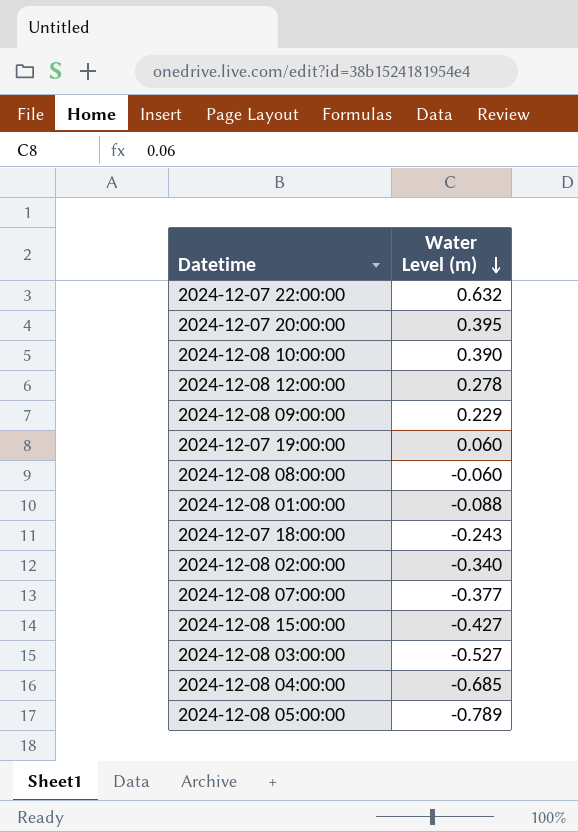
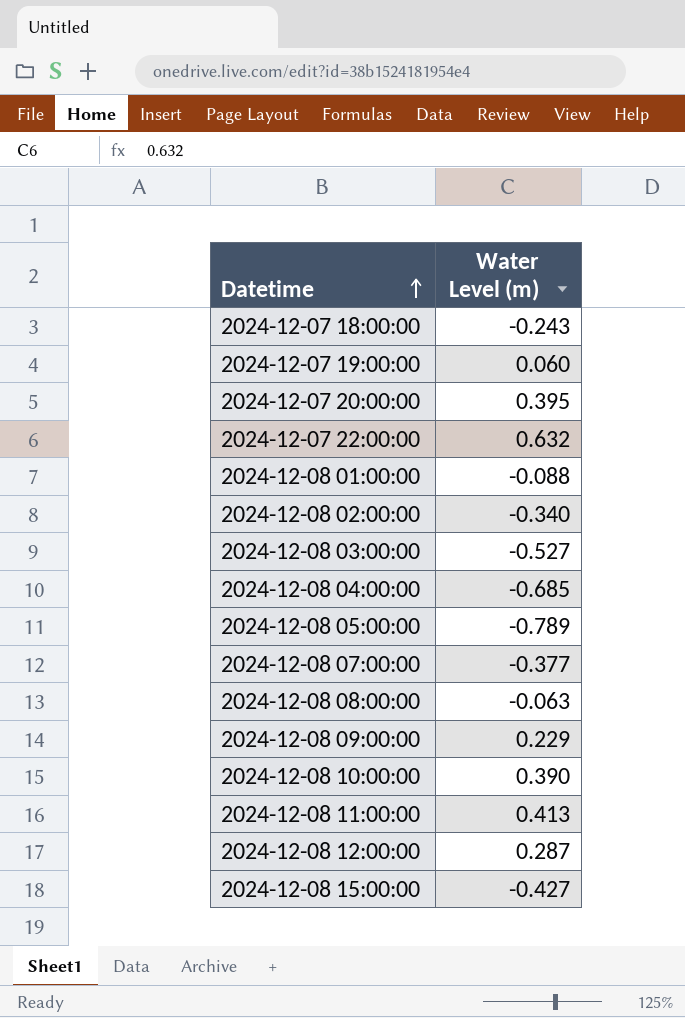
row order: Water Level (m) descending -> Datetime ascending
2024-12-08 08:00:00 | Water Level (m): -0.060 -> -0.063
row 2024-12-08 11:00:00: none -> 0.413
2024-12-08 12:00:00 | Water Level (m): 0.278 -> 0.287

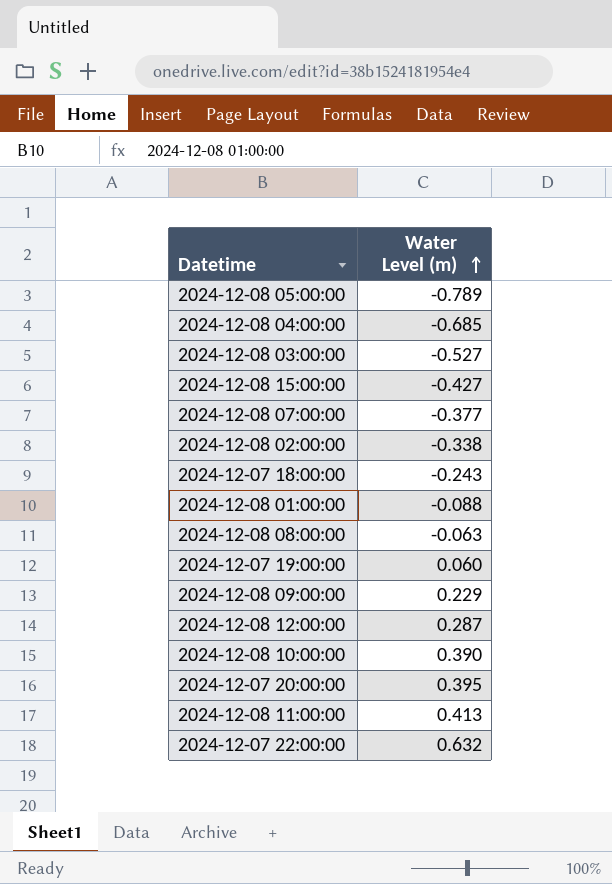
row order: Datetime ascending -> Water Level (m) ascending
2024-12-08 02:00:00 | Water Level (m): -0.340 -> -0.338

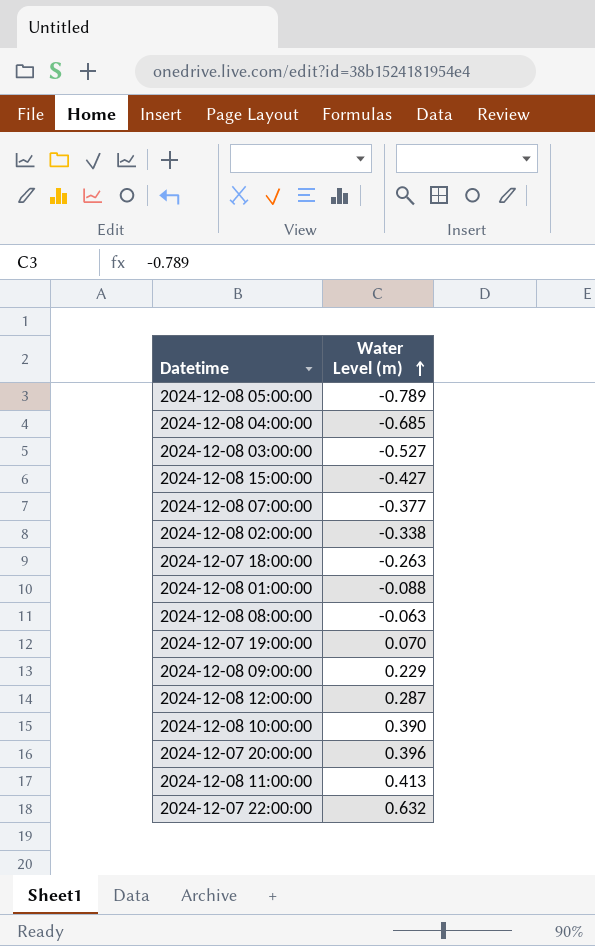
2024-12-07 18:00:00 | Water Level (m): -0.243 -> -0.263
2024-12-07 19:00:00 | Water Level (m): 0.060 -> 0.070
2024-12-07 20:00:00 | Water Level (m): 0.395 -> 0.396

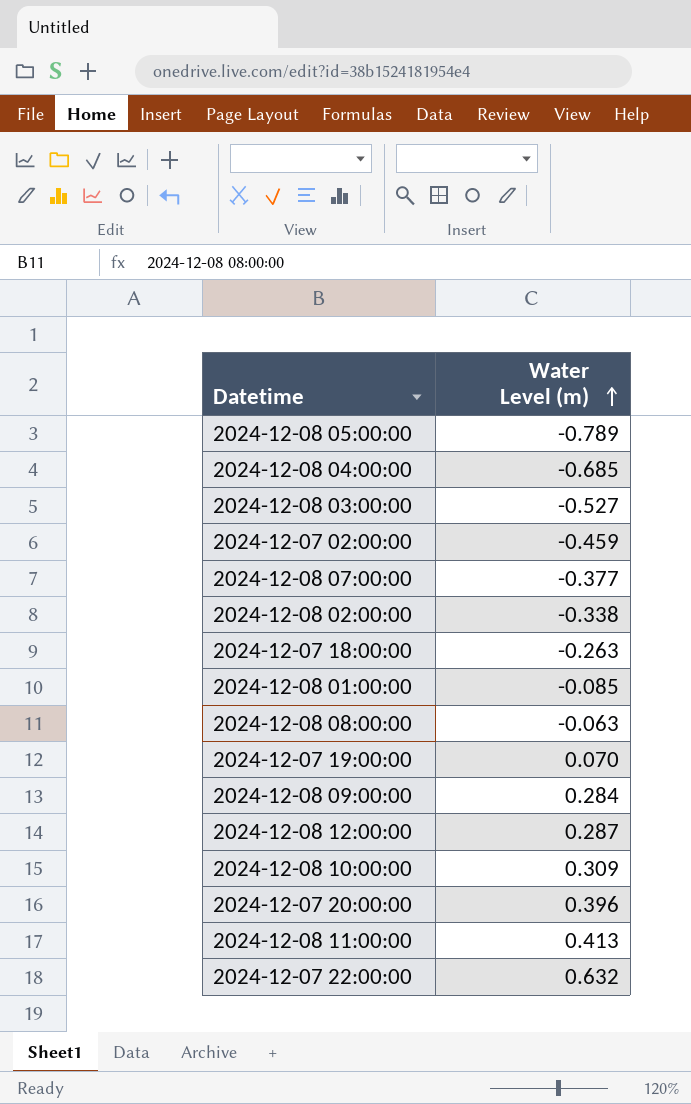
row 2024-12-08 15:00:00: -0.427 -> none
row 2024-12-07 02:00:00: none -> -0.459
2024-12-08 01:00:00 | Water Level (m): -0.088 -> -0.085
2024-12-08 09:00:00 | Water Level (m): 0.229 -> 0.284
2024-12-08 10:00:00 | Water Level (m): 0.390 -> 0.309

